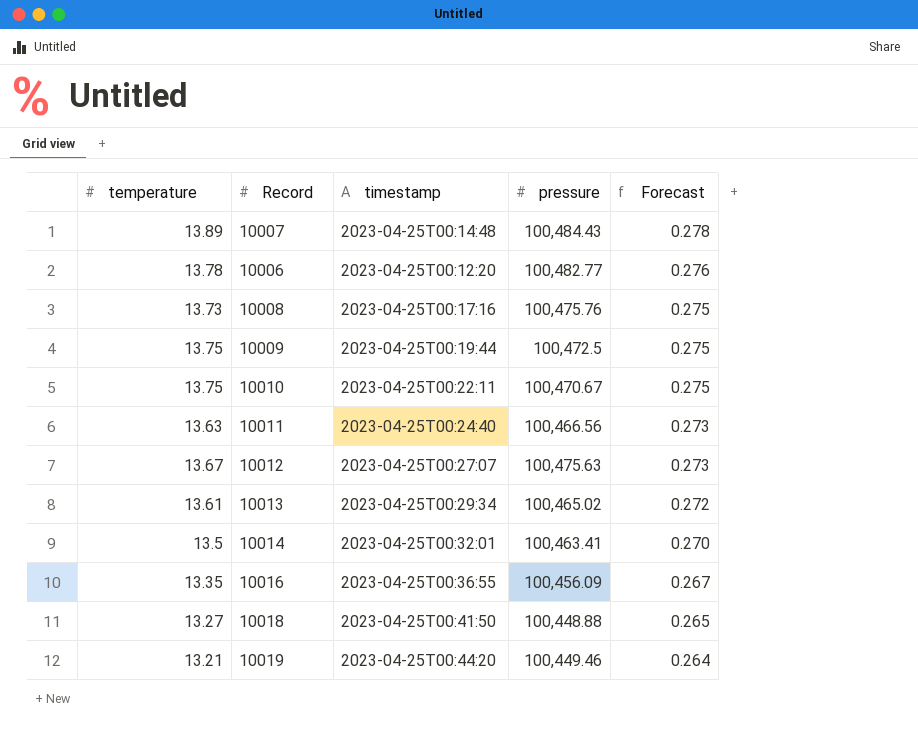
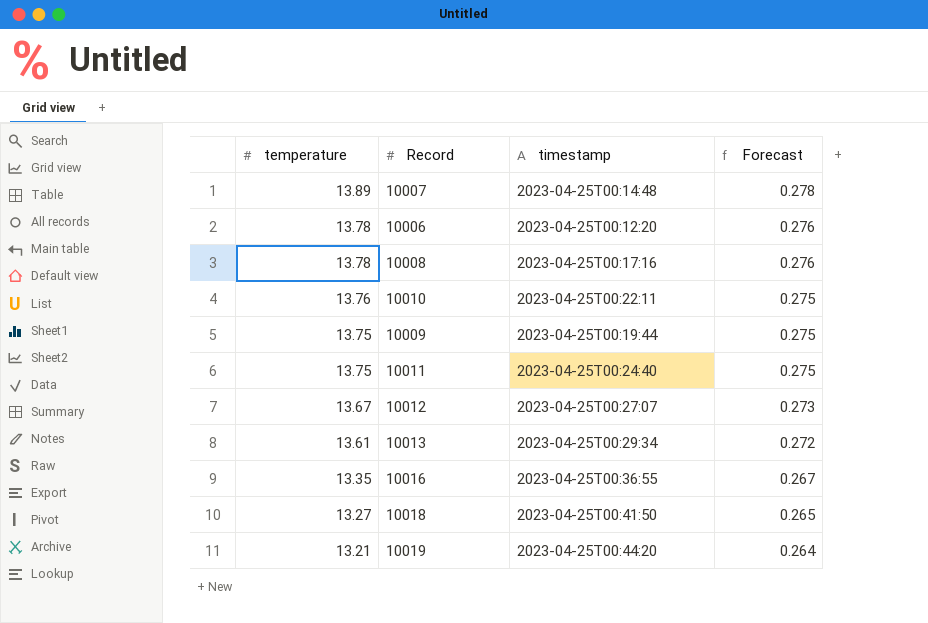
row order: Forecast descending -> temperature descending
column pressure | position: 4 -> none
row 10014: 13.5 | 2023-04-25T00:32:01 | 100,463.41 | 0.270 -> none
10008 | temperature: 13.73 -> 13.78
10008 | Forecast: 0.275 -> 0.276
10010 | temperature: 13.75 -> 13.76
10011 | temperature: 13.63 -> 13.75
10011 | Forecast: 0.273 -> 0.275

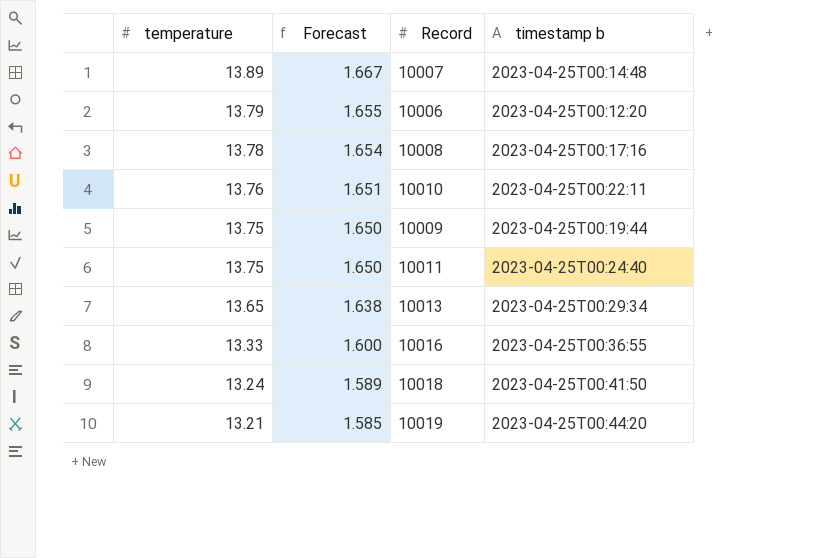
column Forecast | formula: [temperature] * 0.02 -> [temperature] * 0.12
column Forecast | position: 4 -> 2
column name: timestamp -> timestamp b
row 10012: 13.67 | 2023-04-25T00:27:07 | 0.273 -> none
10006 | temperature: 13.78 -> 13.79
10013 | temperature: 13.61 -> 13.65
10016 | temperature: 13.35 -> 13.33
10018 | temperature: 13.27 -> 13.24

